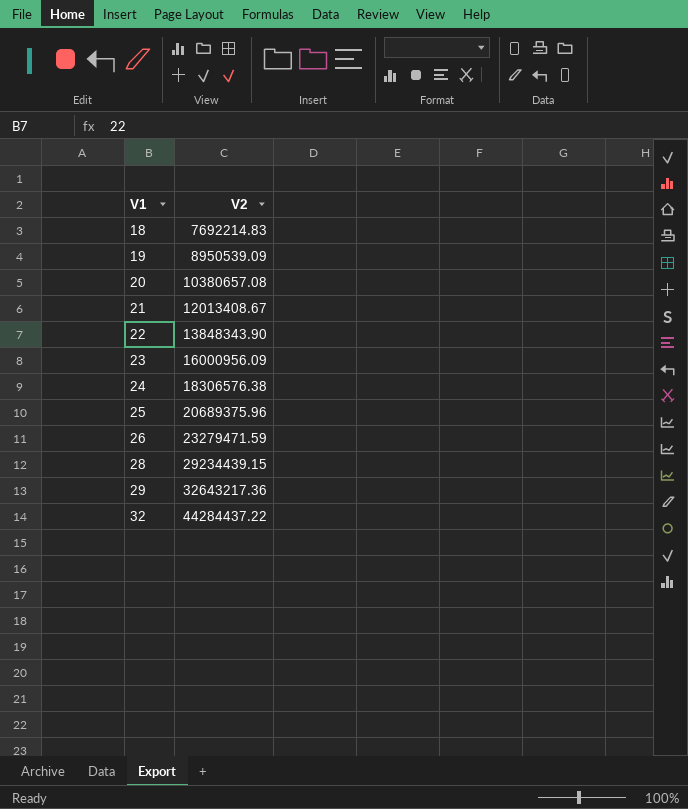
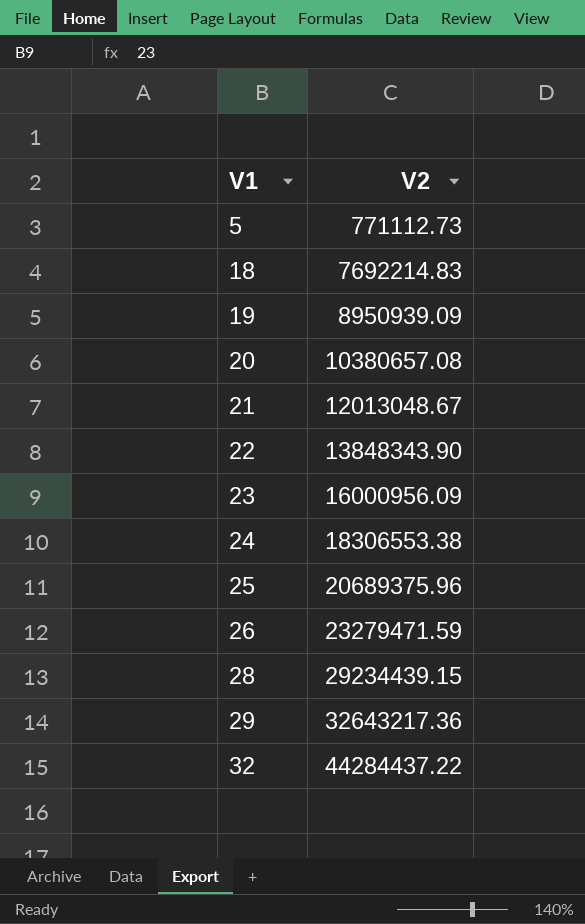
row 5: none -> 771112.73
19 | V2: 8950539.09 -> 8950939.09
21 | V2: 12013408.67 -> 12013048.67
24 | V2: 18306576.38 -> 18306553.38

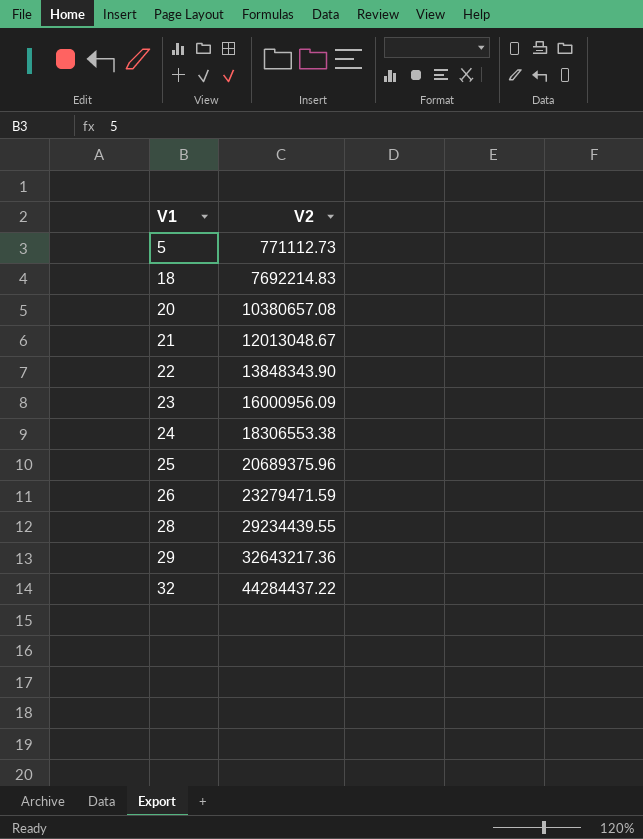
row 19: 8950939.09 -> none
28 | V2: 29234439.15 -> 29234439.55

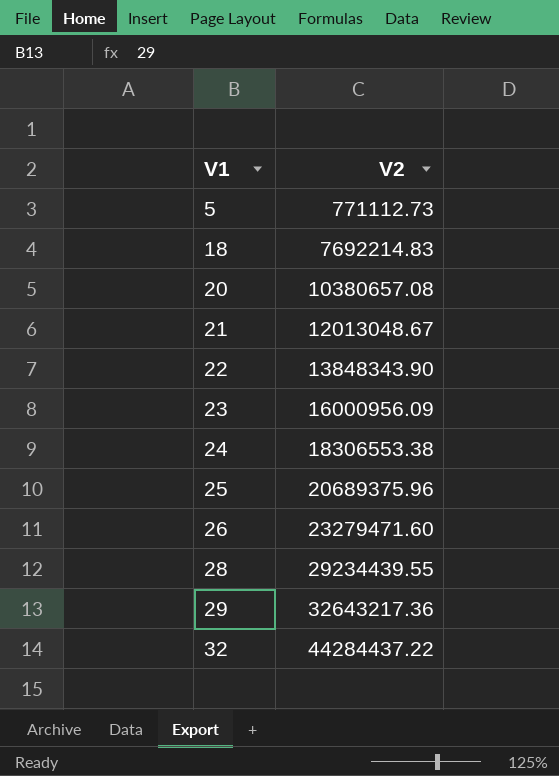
26 | V2: 23279471.59 -> 23279471.60

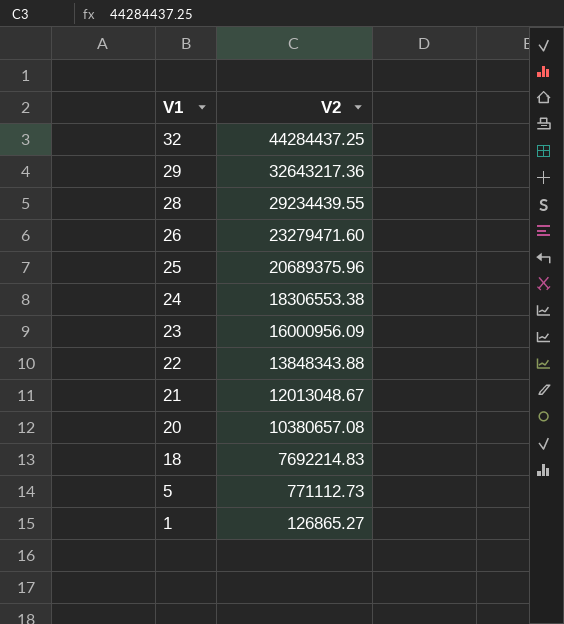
row order: V1 ascending -> V1 descending
32 | V2: 44284437.22 -> 44284437.25
22 | V2: 13848343.90 -> 13848343.88
row 1: none -> 126865.27

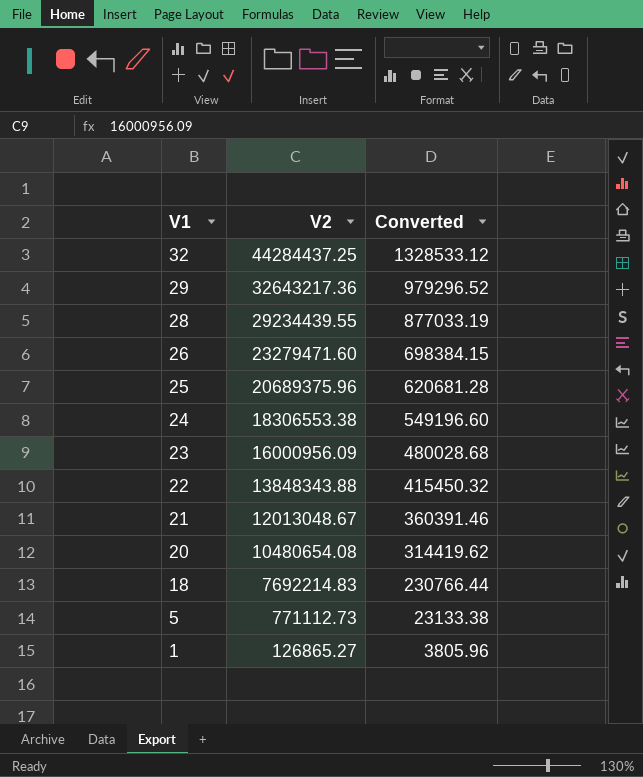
column Converted | formula: none -> [V2] * 0.03
20 | V2: 10380657.08 -> 10480654.08

